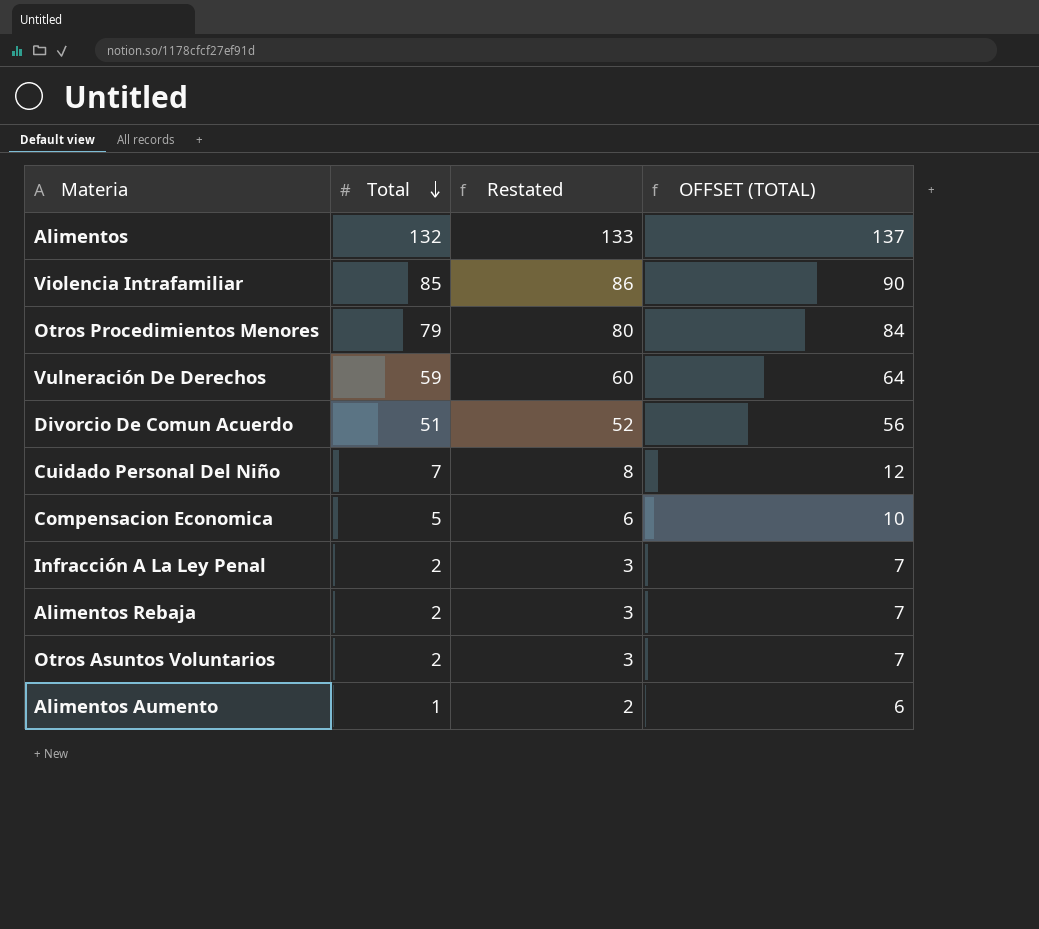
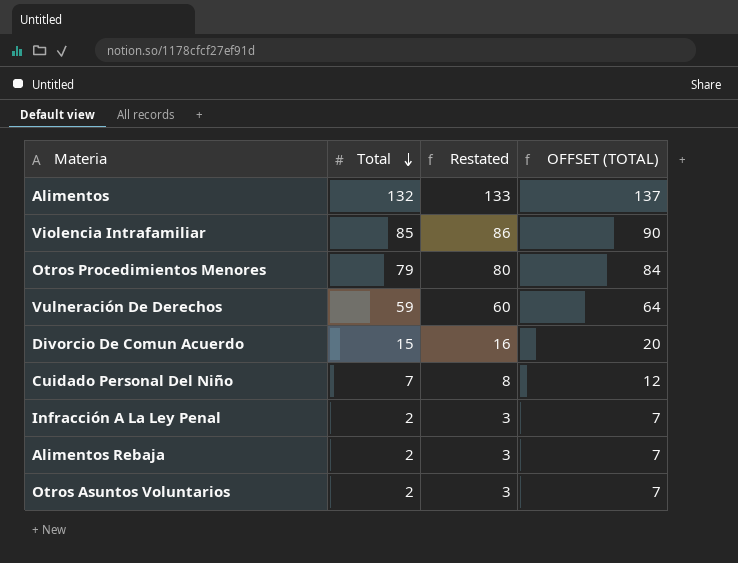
row Compensacion Economica: 5 | 6 | 10 -> none
row Alimentos Aumento: 1 | 2 | 6 -> none
Divorcio De Comun Acuerdo | Total: 51 -> 15
Divorcio De Comun Acuerdo | Restated: 52 -> 16
Divorcio De Comun Acuerdo | OFFSET (TOTAL): 56 -> 20

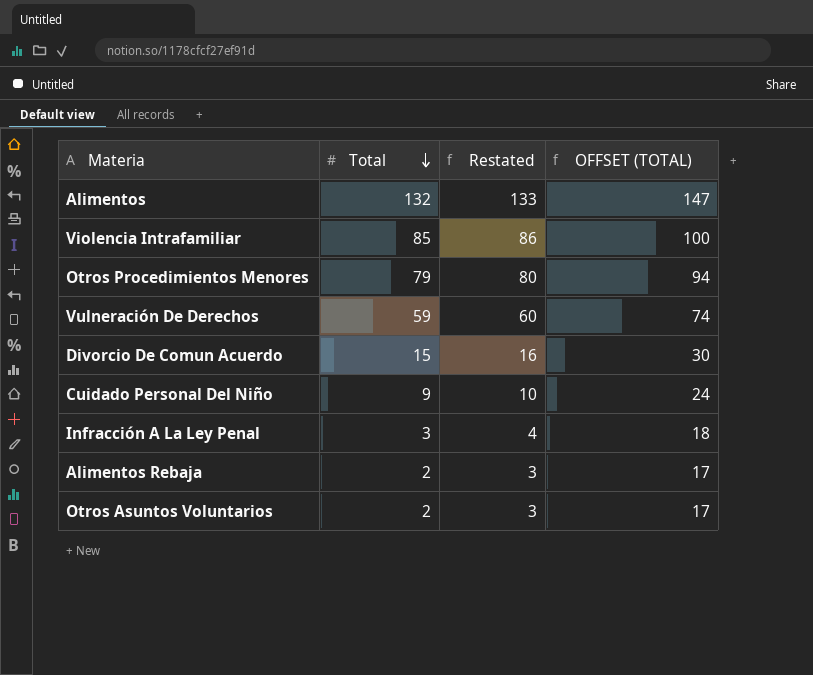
column OFFSET (TOTAL) | formula: [Total] + 5 -> [Total] + 15
Cuidado Personal Del Niño | Total: 7 -> 9
Cuidado Personal Del Niño | Restated: 8 -> 10
Infracción A La Ley Penal | Total: 2 -> 3
Infracción A La Ley Penal | Restated: 3 -> 4

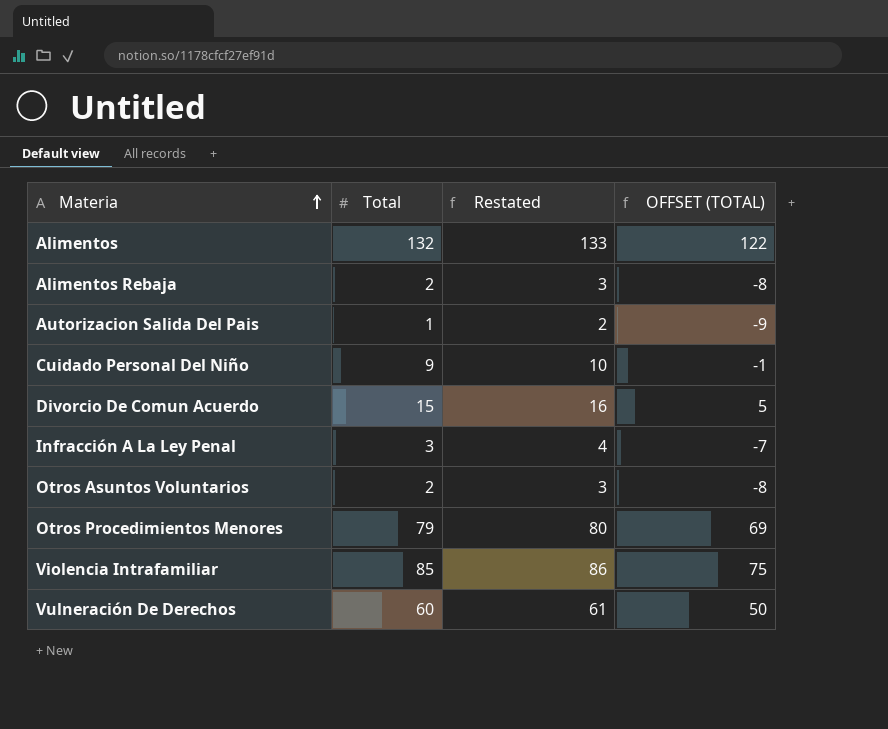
row order: Total descending -> Materia ascending
column OFFSET (TOTAL) | formula: [Total] + 15 -> [Total] - 10
row Autorizacion Salida Del Pais: none -> 1 | 2 | -9
Vulneración De Derechos | Total: 59 -> 60
Vulneración De Derechos | Restated: 60 -> 61

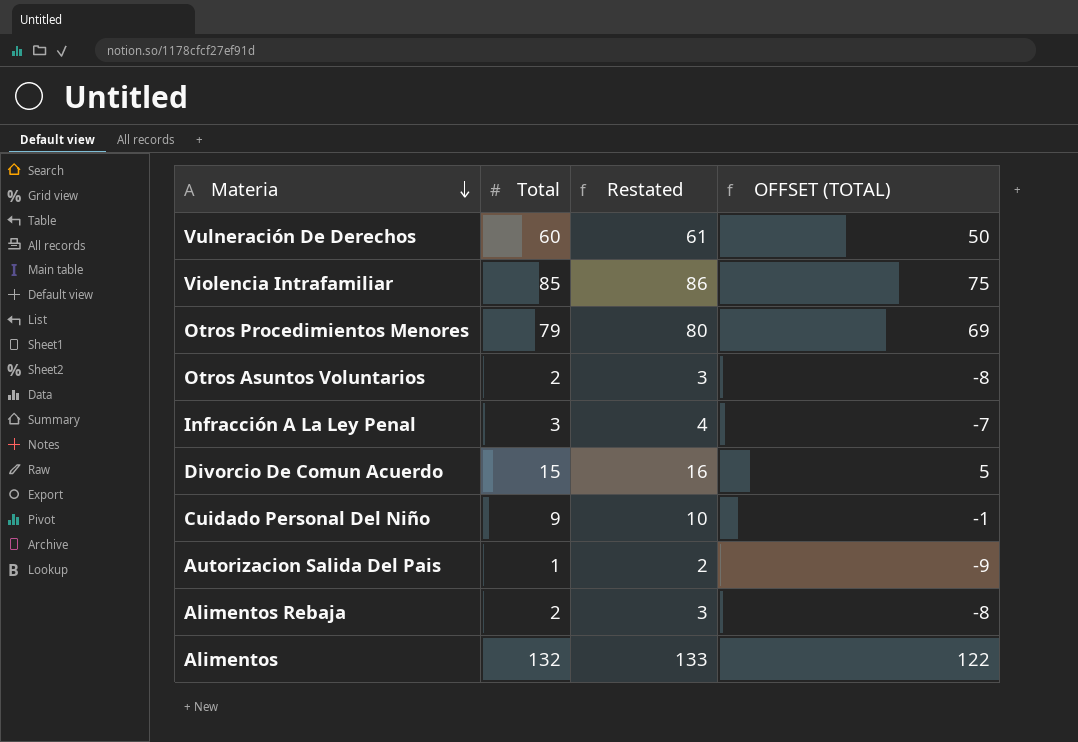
row order: Materia ascending -> Materia descending

